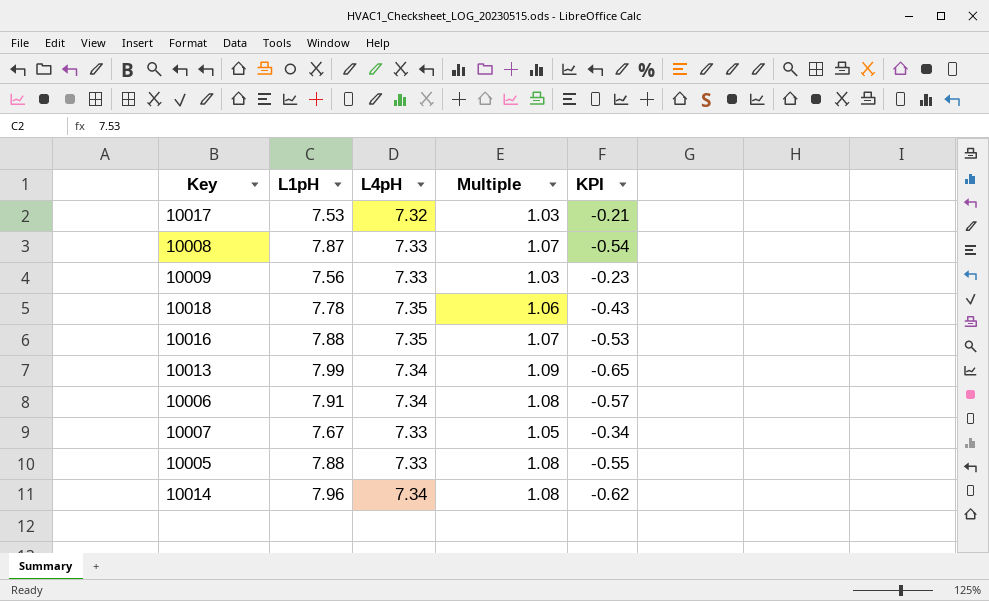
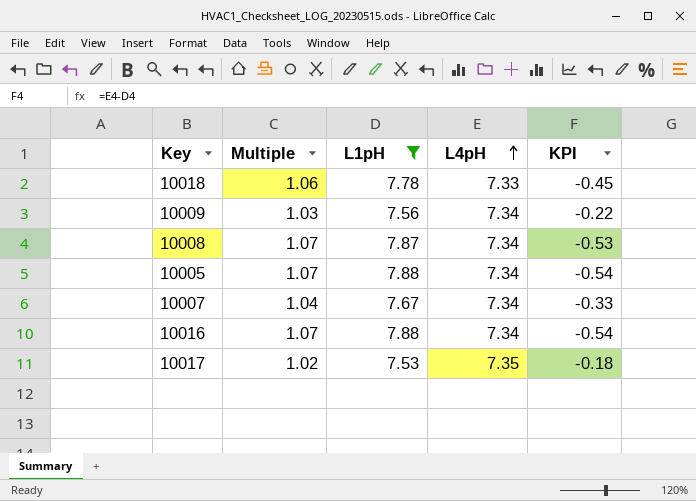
filter: none -> L1pH <= 7.88
row order: none -> L4pH ascending
column Multiple | position: 4 -> 2
10018 | L4pH: 7.35 -> 7.33
10018 | KPI: -0.43 -> -0.45
10009 | L4pH: 7.33 -> 7.34
10009 | KPI: -0.23 -> -0.22
10008 | L4pH: 7.33 -> 7.34
10008 | KPI: -0.54 -> -0.53
10005 | Multiple: 1.08 -> 1.07
10005 | L4pH: 7.33 -> 7.34
10005 | KPI: -0.55 -> -0.54
10007 | Multiple: 1.05 -> 1.04
10007 | L4pH: 7.33 -> 7.34
10007 | KPI: -0.34 -> -0.33
10016 | L4pH: 7.35 -> 7.34
10016 | KPI: -0.53 -> -0.54
10017 | Multiple: 1.03 -> 1.02
10017 | L4pH: 7.32 -> 7.35
10017 | KPI: -0.21 -> -0.18

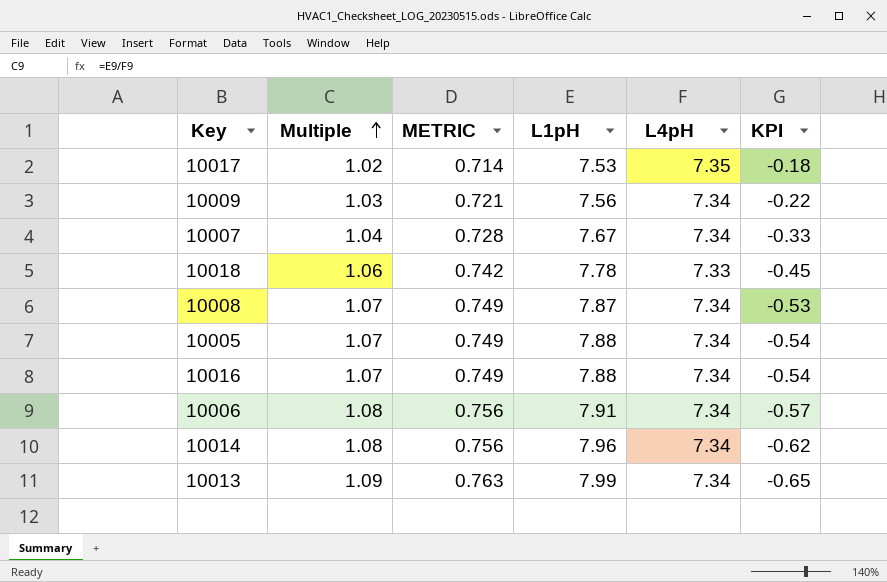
filter: L1pH <= 7.88 -> none
row order: L4pH ascending -> Multiple ascending
column METRIC | formula: none -> [Multiple] * 0.7

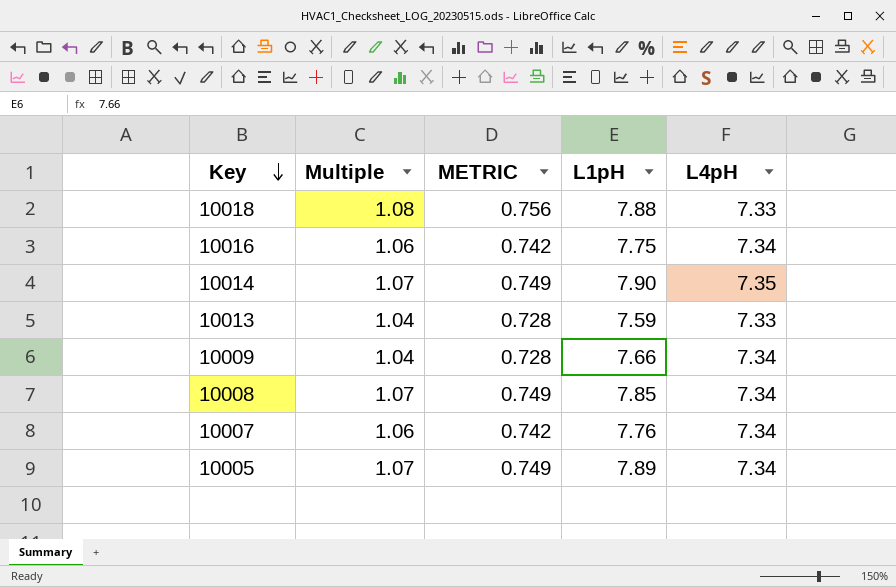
row order: Multiple ascending -> Key descending
column KPI | formula: [L4pH] - [L1pH] -> none
row 10017: 1.02 | 0.714 | 7.53 | 7.35 | -0.18 -> none
row 10006: 1.08 | 0.756 | 7.91 | 7.34 | -0.57 -> none
10018 | Multiple: 1.06 -> 1.08
10018 | METRIC: 0.742 -> 0.756
10018 | L1pH: 7.78 -> 7.88
10016 | Multiple: 1.07 -> 1.06
10016 | METRIC: 0.749 -> 0.742
10016 | L1pH: 7.88 -> 7.75
10014 | Multiple: 1.08 -> 1.07
10014 | METRIC: 0.756 -> 0.749
10014 | L1pH: 7.96 -> 7.90
10014 | L4pH: 7.34 -> 7.35
10013 | Multiple: 1.09 -> 1.04
10013 | METRIC: 0.763 -> 0.728
10013 | L1pH: 7.99 -> 7.59
10013 | L4pH: 7.34 -> 7.33
10009 | Multiple: 1.03 -> 1.04
10009 | METRIC: 0.721 -> 0.728
10009 | L1pH: 7.56 -> 7.66
10008 | L1pH: 7.87 -> 7.85
10007 | Multiple: 1.04 -> 1.06
10007 | METRIC: 0.728 -> 0.742
10007 | L1pH: 7.67 -> 7.76
10005 | L1pH: 7.88 -> 7.89

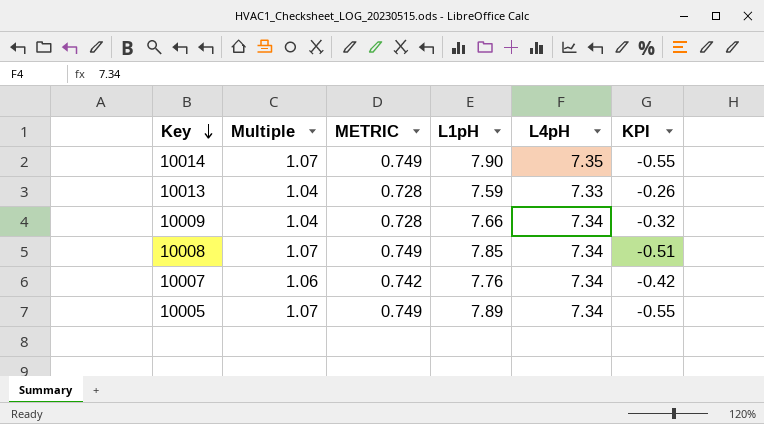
column KPI | formula: none -> [L4pH] - [L1pH]
row 10018: 1.08 | 0.756 | 7.88 | 7.33 -> none
row 10016: 1.06 | 0.742 | 7.75 | 7.34 -> none

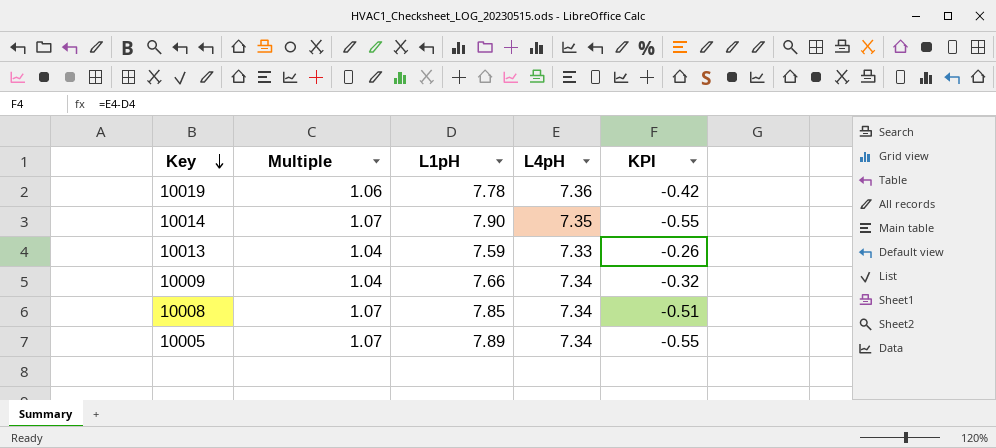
column METRIC | formula: [Multiple] * 0.7 -> none
row 10007: 1.06 | 0.742 | 7.76 | 7.34 | -0.42 -> none
row 10019: none -> 1.06 | 7.78 | 7.36 | -0.42

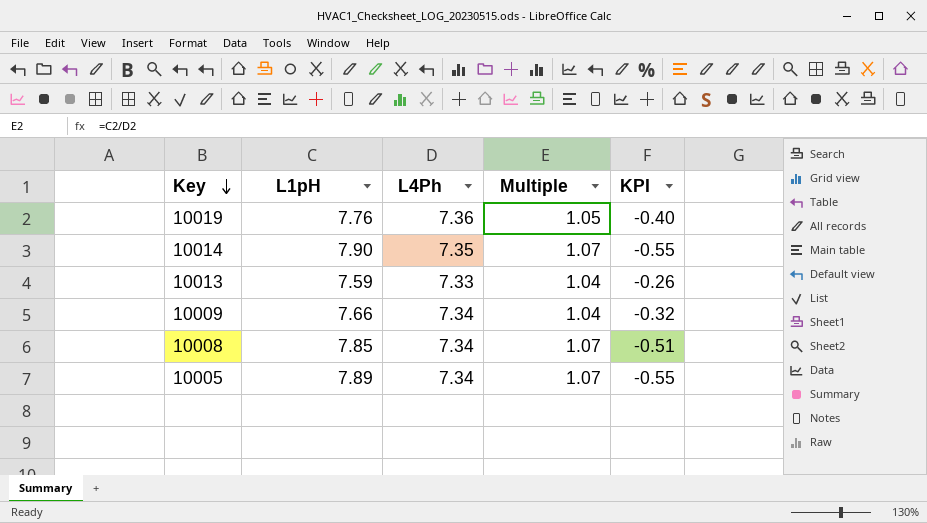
column name: L4pH -> L4Ph
column Multiple | position: 2 -> 4
10019 | L1pH: 7.78 -> 7.76
10019 | Multiple: 1.06 -> 1.05
10019 | KPI: -0.42 -> -0.40

